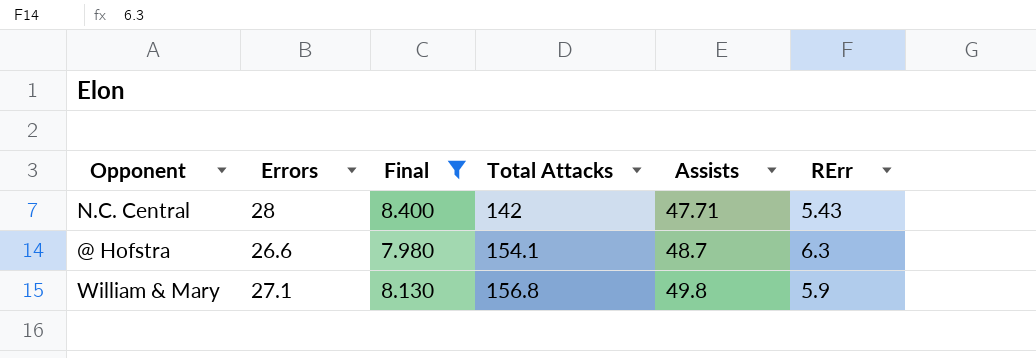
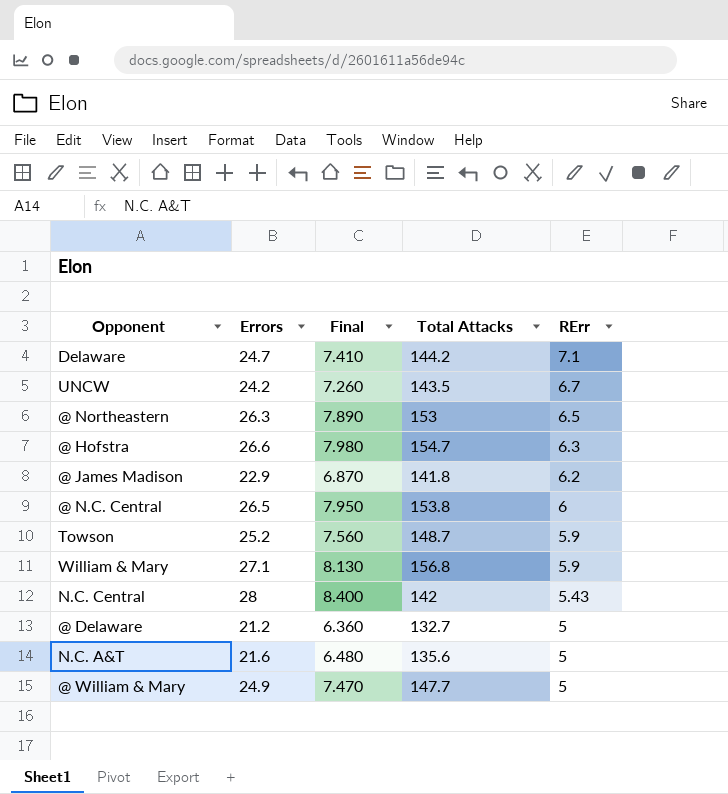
filter: Final >= 7.980 -> none
row order: Total Attacks ascending -> RErr descending
column Assists | position: 5 -> none
@ Hofstra | Total Attacks: 154.1 -> 154.7

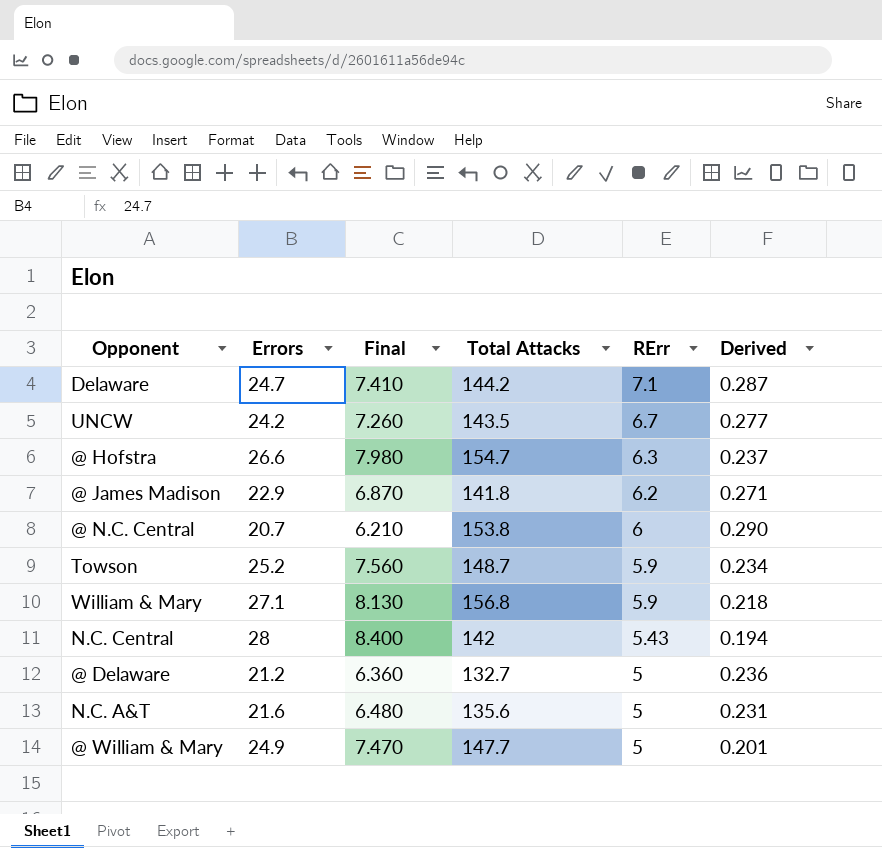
column Derived | formula: none -> [RErr] / [Errors]
row @ Northeastern: 26.3 | 7.890 | 153 | 6.5 -> none
@ N.C. Central | Errors: 26.5 -> 20.7
@ N.C. Central | Final: 7.950 -> 6.210

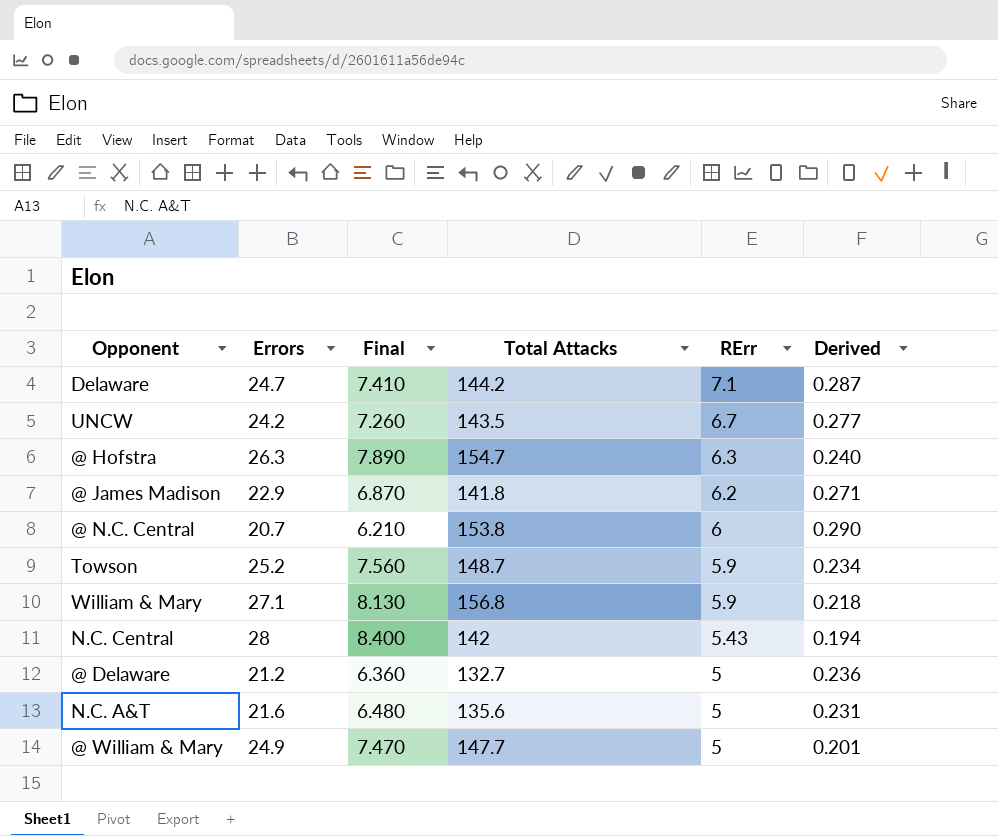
@ Hofstra | Errors: 26.6 -> 26.3
@ Hofstra | Final: 7.980 -> 7.890
@ Hofstra | Derived: 0.237 -> 0.240

